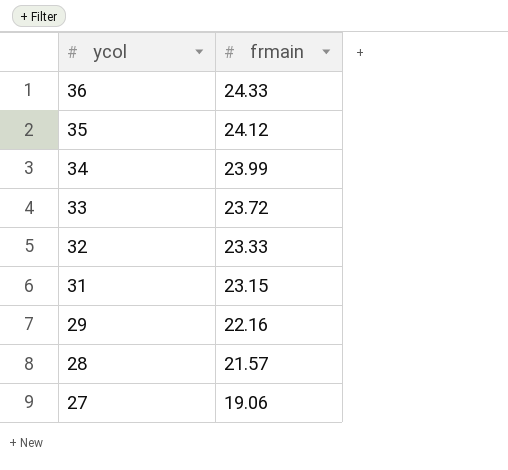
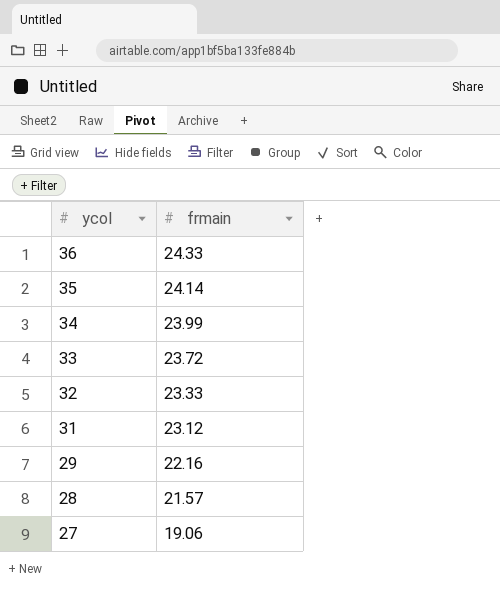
35 | frmain: 24.12 -> 24.14
31 | frmain: 23.15 -> 23.12

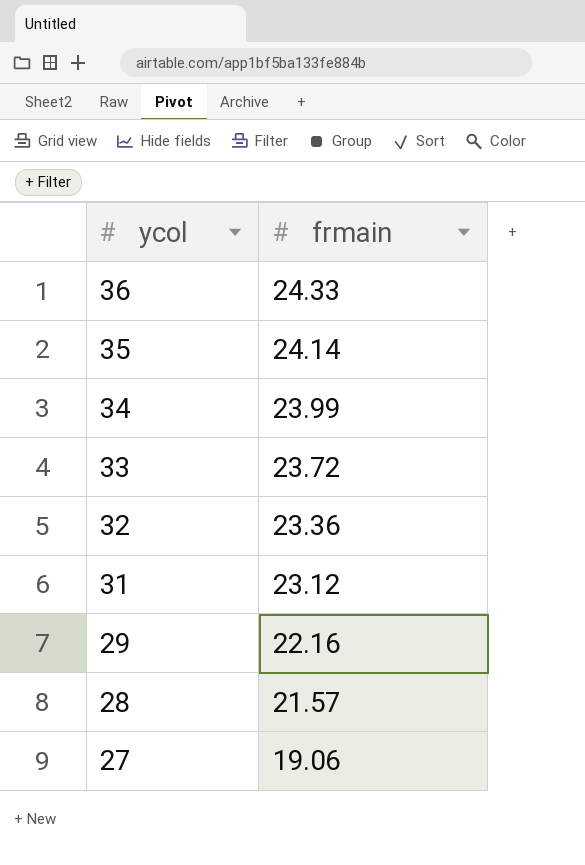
32 | frmain: 23.33 -> 23.36

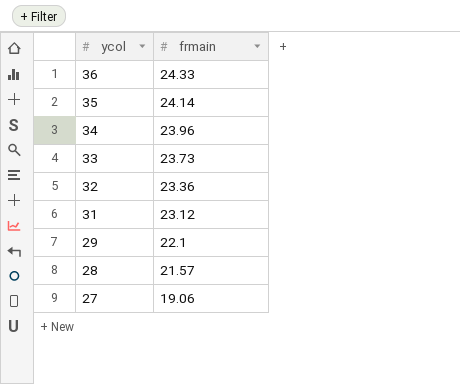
34 | frmain: 23.99 -> 23.96
33 | frmain: 23.72 -> 23.73
29 | frmain: 22.16 -> 22.1

